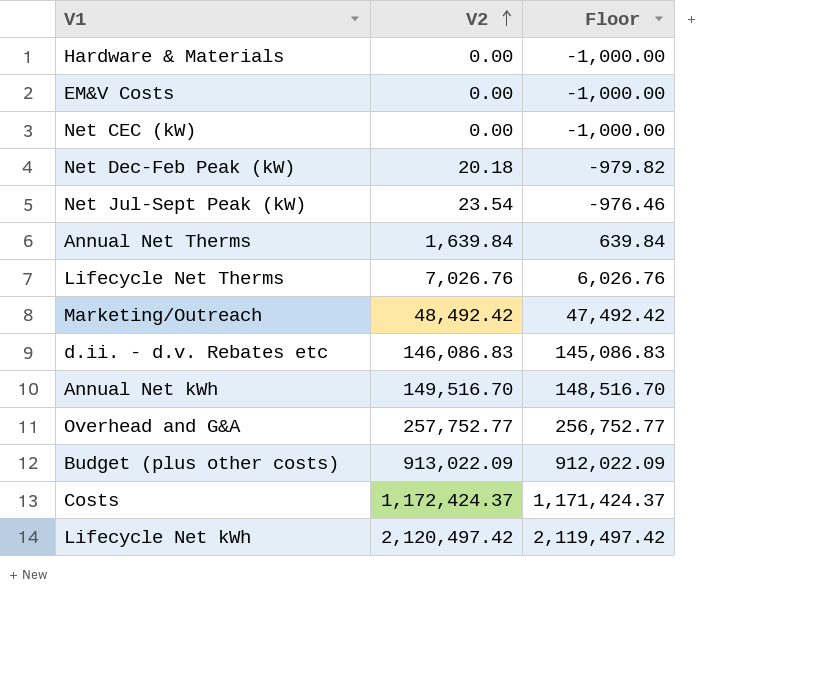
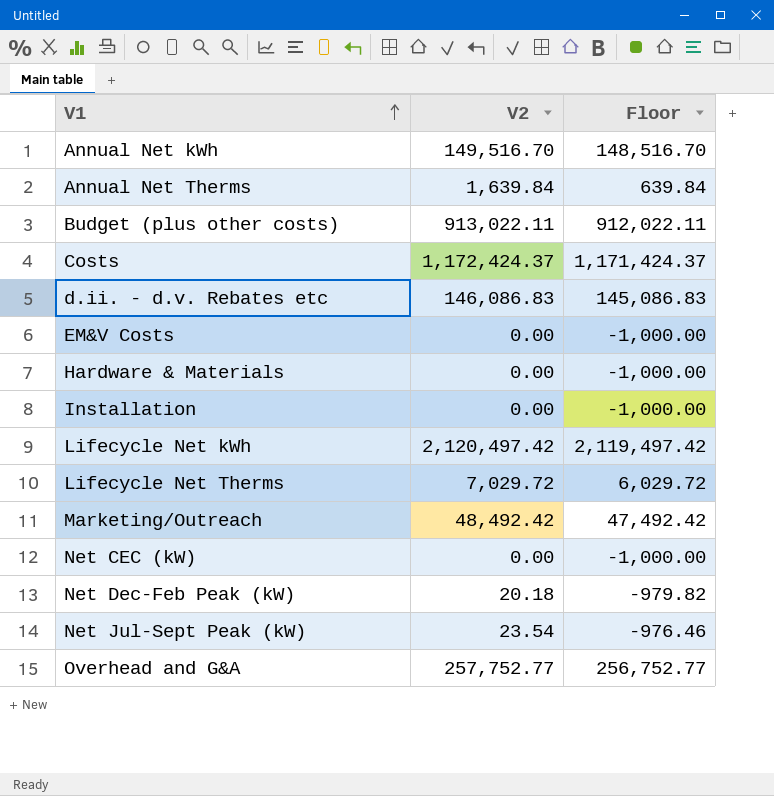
row order: V2 ascending -> V1 ascending
Budget (plus other costs) | V2: 913,022.09 -> 913,022.11
Budget (plus other costs) | Floor: 912,022.09 -> 912,022.11
row Installation: none -> 0.00 | -1,000.00
Lifecycle Net Therms | V2: 7,026.76 -> 7,029.72
Lifecycle Net Therms | Floor: 6,026.76 -> 6,029.72

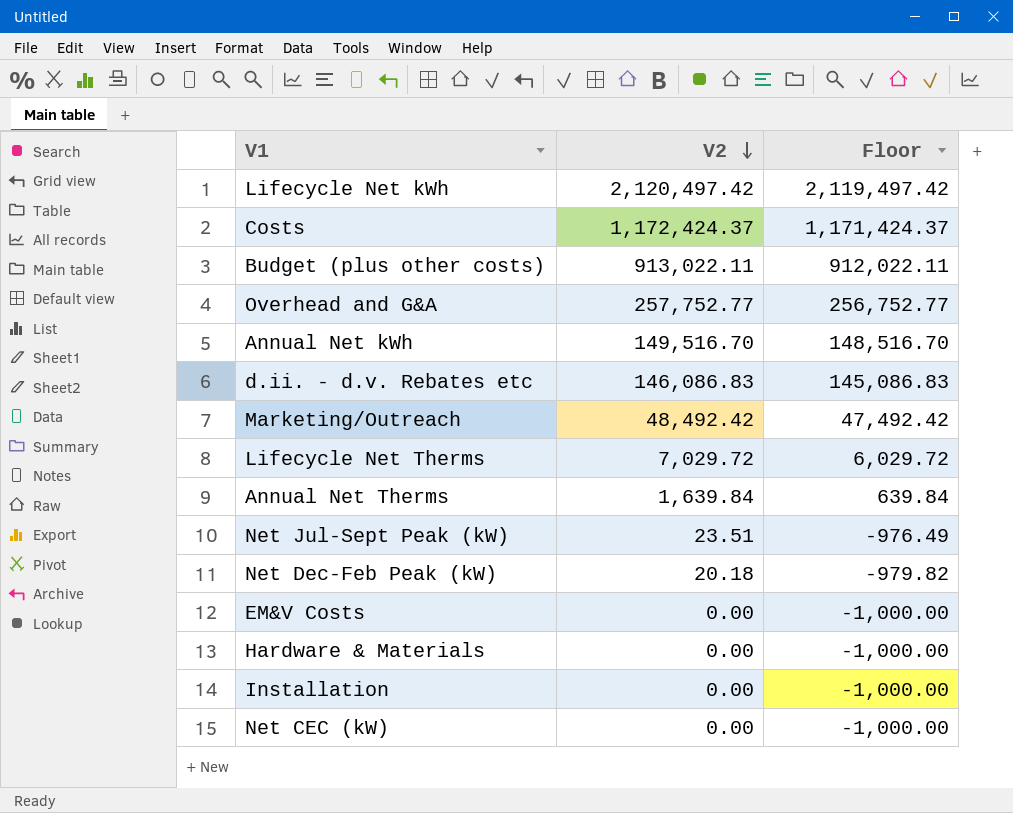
row order: V1 ascending -> V2 descending
Net Jul-Sept Peak (kW) | V2: 23.54 -> 23.51
Net Jul-Sept Peak (kW) | Floor: -976.46 -> -976.49

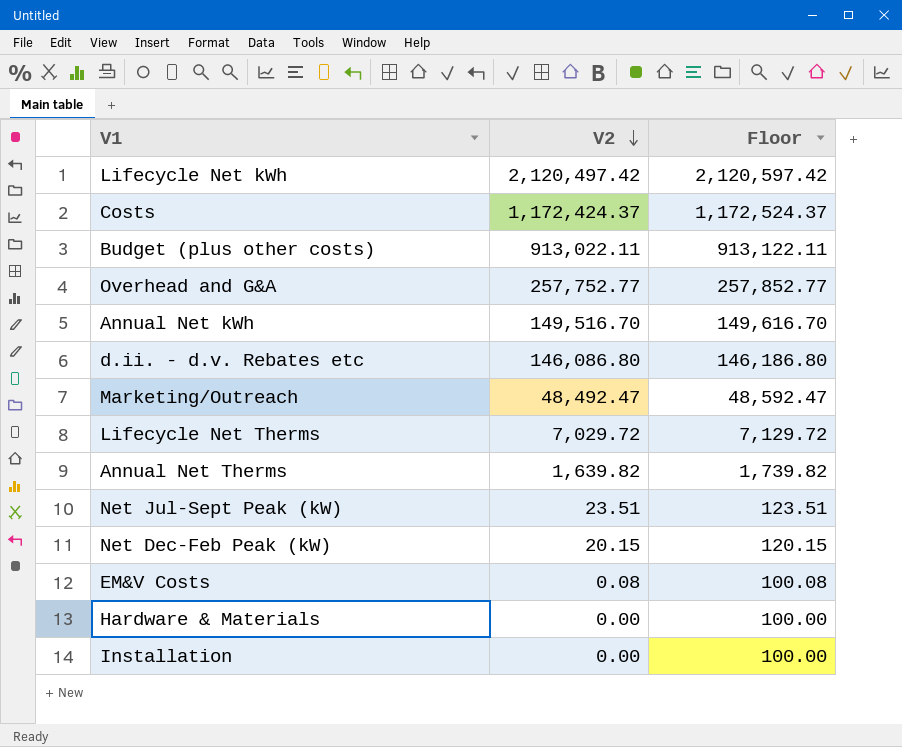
column Floor | formula: [V2] - 1000 -> [V2] + 100
row Net CEC (kW): 0.00 | -1,000.00 -> none
d.ii. - d.v. Rebates etc | V2: 146,086.83 -> 146,086.80
Marketing/Outreach | V2: 48,492.42 -> 48,492.47
Annual Net Therms | V2: 1,639.84 -> 1,639.82
Net Dec-Feb Peak (kW) | V2: 20.18 -> 20.15
EM&V Costs | V2: 0.00 -> 0.08

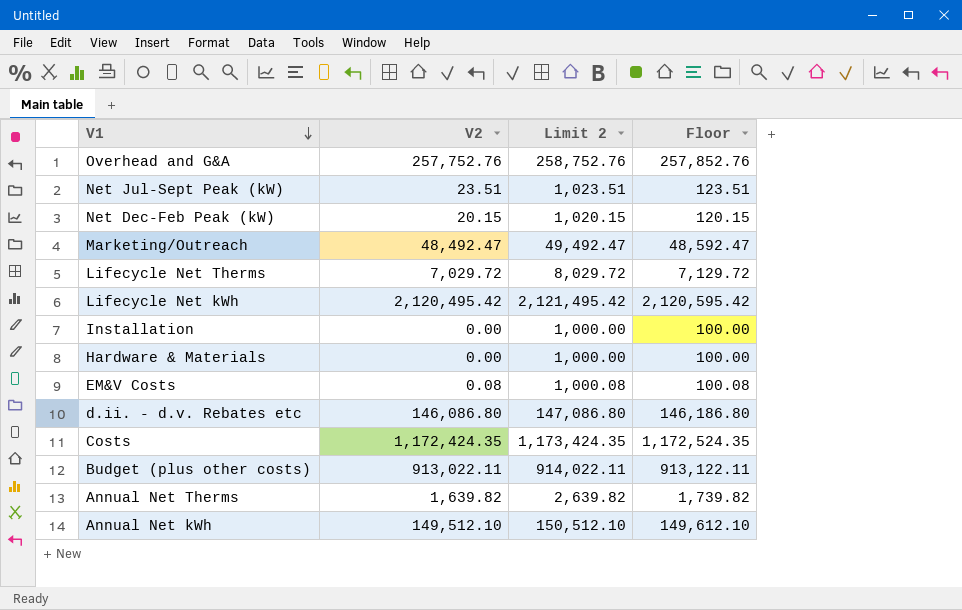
row order: V2 descending -> V1 descending
column Limit 2 | formula: none -> [V2] + 1000
Overhead and G&A | V2: 257,752.77 -> 257,752.76
Overhead and G&A | Floor: 257,852.77 -> 257,852.76
Lifecycle Net kWh | V2: 2,120,497.42 -> 2,120,495.42
Lifecycle Net kWh | Floor: 2,120,597.42 -> 2,120,595.42
Costs | V2: 1,172,424.37 -> 1,172,424.35
Costs | Floor: 1,172,524.37 -> 1,172,524.35
Annual Net kWh | V2: 149,516.70 -> 149,512.10
Annual Net kWh | Floor: 149,616.70 -> 149,612.10

